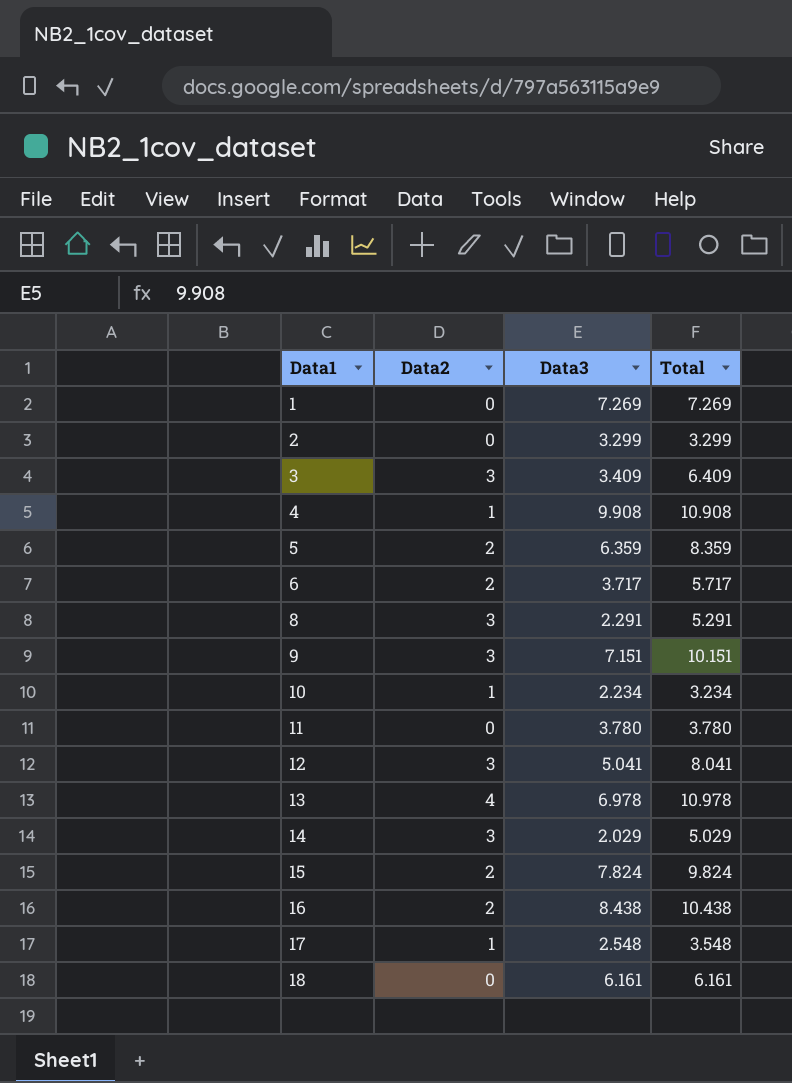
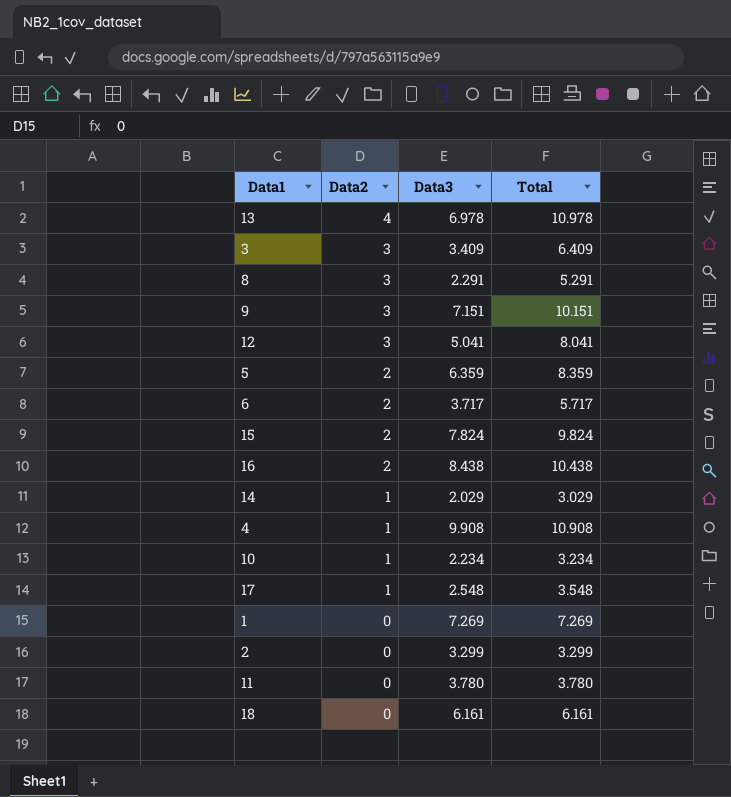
row order: Data1 ascending -> Data2 descending
14 | Data2: 3 -> 1
14 | Total: 5.029 -> 3.029

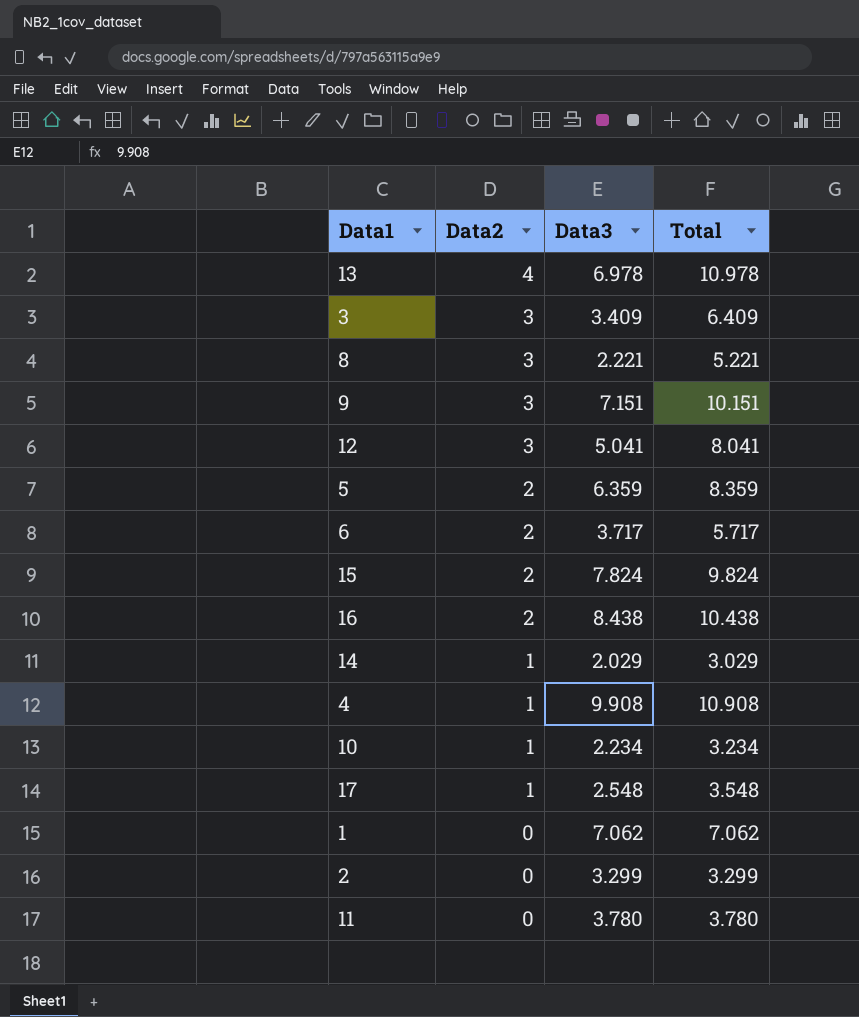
row 18: 0 | 6.161 | 6.161 -> none
8 | Data3: 2.291 -> 2.221
8 | Total: 5.291 -> 5.221
1 | Data3: 7.269 -> 7.062
1 | Total: 7.269 -> 7.062

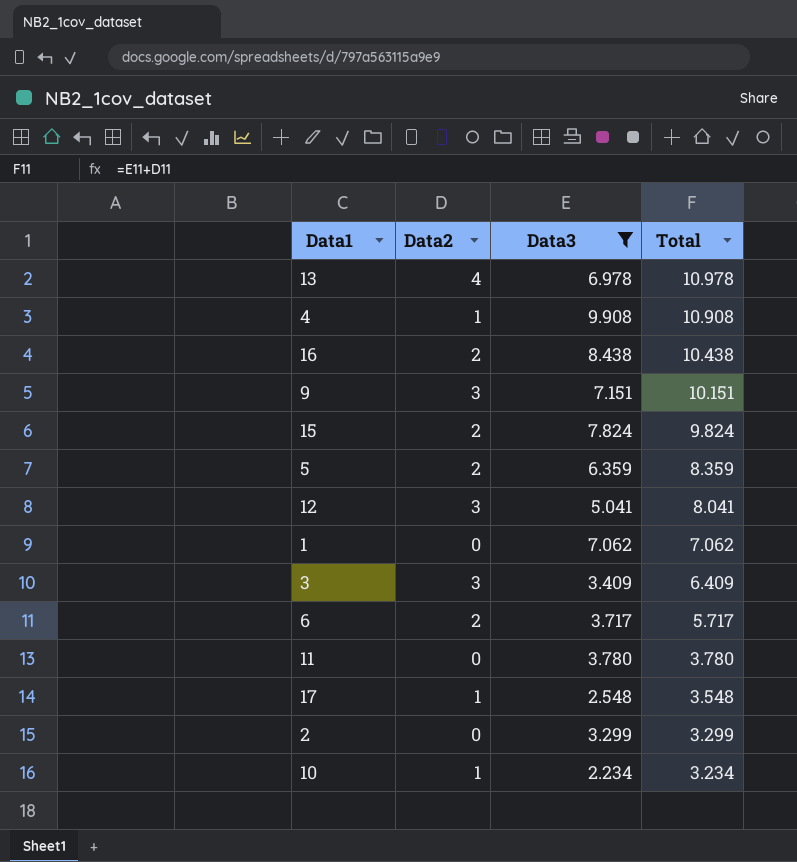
filter: none -> Data3 >= 2.234
row order: Data2 descending -> Total descending

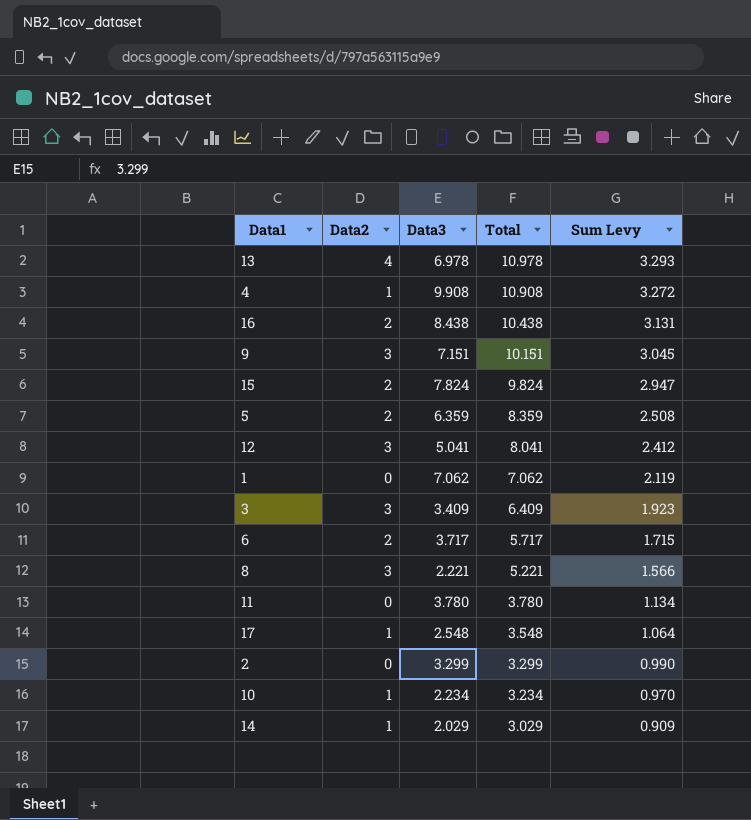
filter: Data3 >= 2.234 -> none
column Sum Levy | formula: none -> [Total] * 0.3

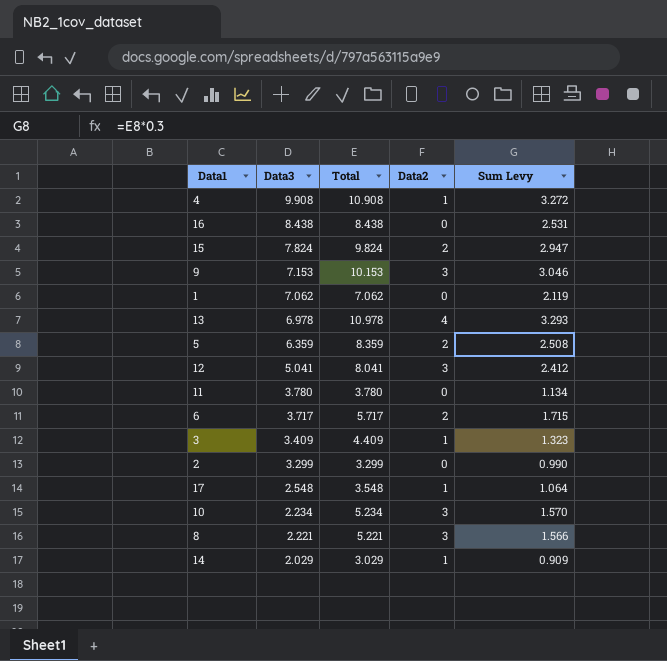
row order: Total descending -> Data3 descending
column Data2 | position: 2 -> 4
16 | Total: 10.438 -> 8.438
16 | Data2: 2 -> 0
16 | Sum Levy: 3.131 -> 2.531
9 | Data3: 7.151 -> 7.153
9 | Total: 10.151 -> 10.153
9 | Sum Levy: 3.045 -> 3.046
3 | Total: 6.409 -> 4.409
3 | Data2: 3 -> 1
3 | Sum Levy: 1.923 -> 1.323
10 | Total: 3.234 -> 5.234
10 | Data2: 1 -> 3
10 | Sum Levy: 0.970 -> 1.570

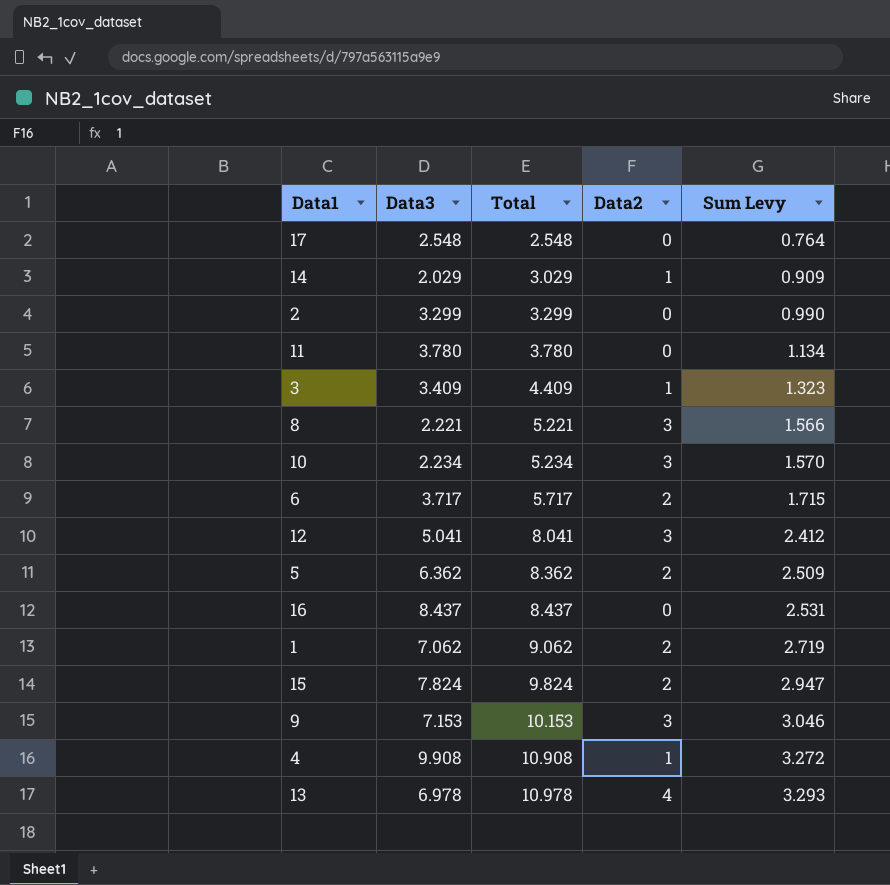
row order: Data3 descending -> Total ascending
17 | Total: 3.548 -> 2.548
17 | Data2: 1 -> 0
17 | Sum Levy: 1.064 -> 0.764
5 | Data3: 6.359 -> 6.362
5 | Total: 8.359 -> 8.362
5 | Sum Levy: 2.508 -> 2.509
16 | Data3: 8.438 -> 8.437
16 | Total: 8.438 -> 8.437
1 | Total: 7.062 -> 9.062
1 | Data2: 0 -> 2
1 | Sum Levy: 2.119 -> 2.719

